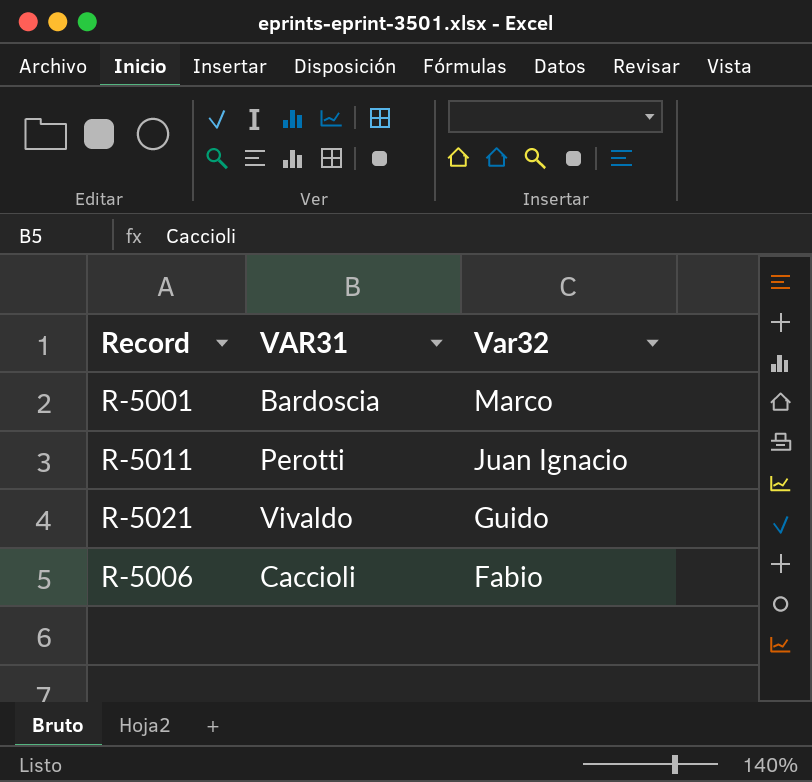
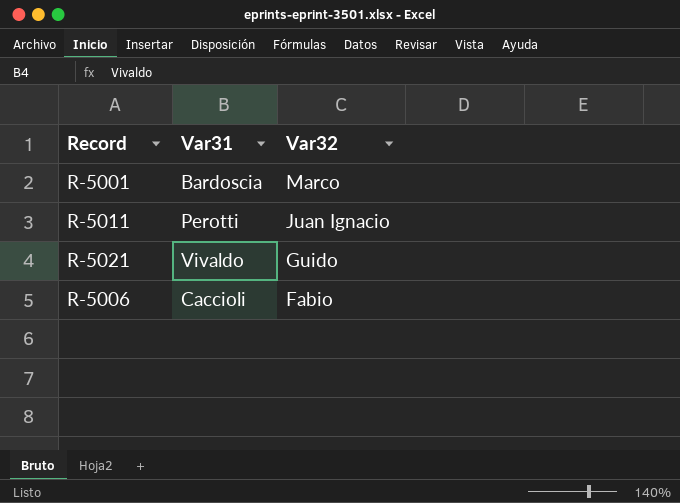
column name: VAR31 -> Var31

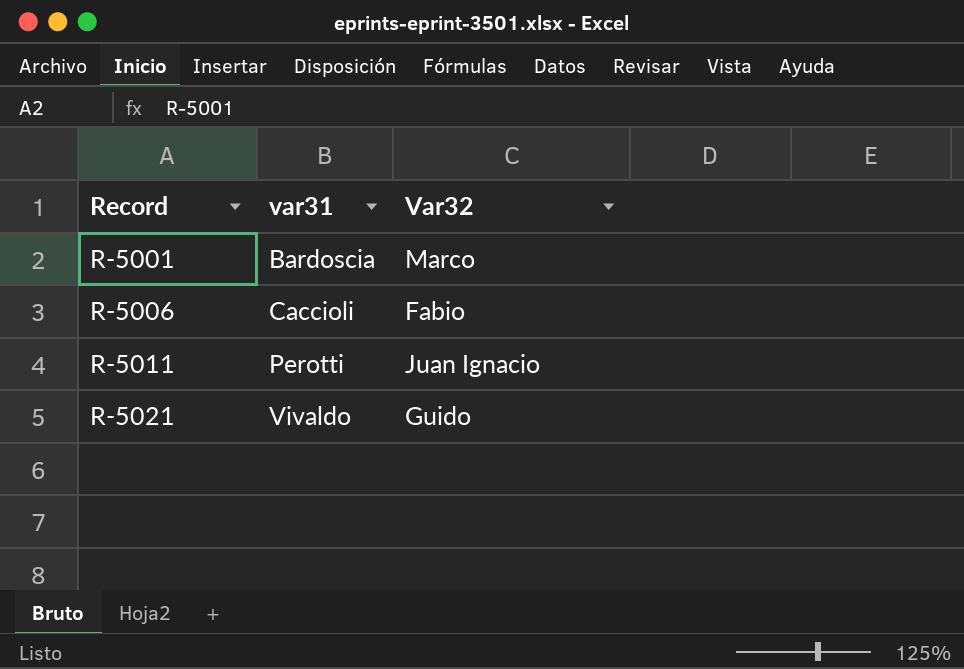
row order: Var32 descending -> Record ascending
column name: Var31 -> var31

